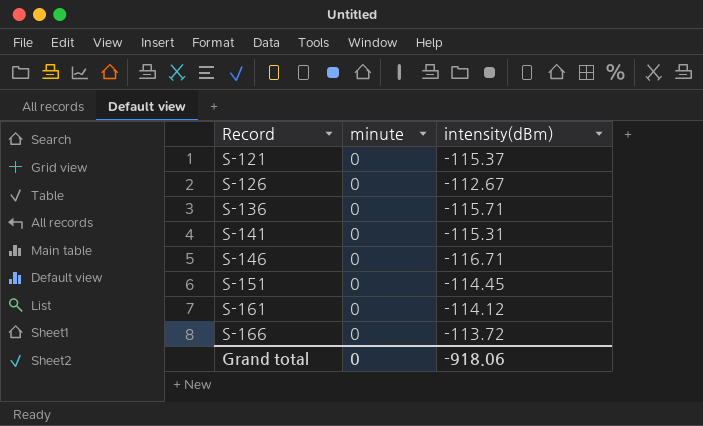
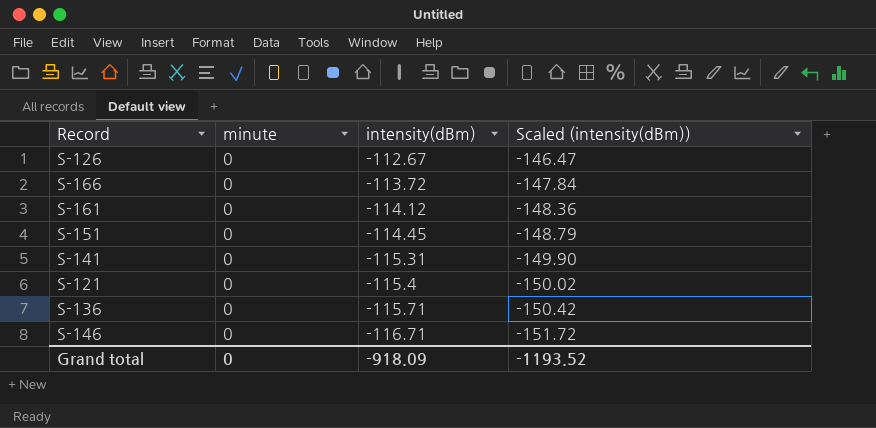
row order: Record ascending -> intensity(dBm) descending
column Scaled (intensity(dBm)) | formula: none -> [intensity(dBm)] * 1.3
S-121 | intensity(dBm): -115.37 -> -115.4
Grand total | intensity(dBm): -918.06 -> -918.09

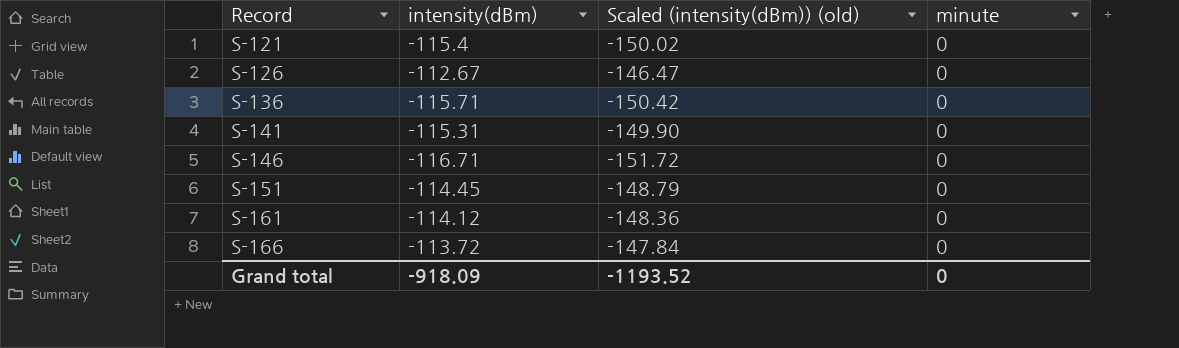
row order: intensity(dBm) descending -> Record ascending
column name: Scaled (intensity(dBm)) -> Scaled (intensity(dBm)) (old)
column minute | position: 2 -> 4

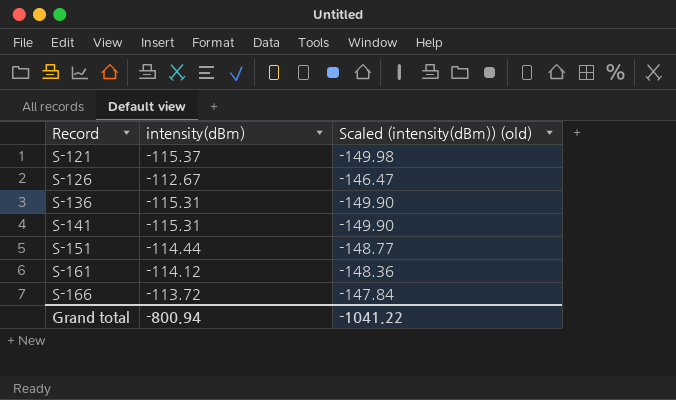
column minute | position: 4 -> none
row S-146: -116.71 | -151.72 | 0 -> none
S-121 | intensity(dBm): -115.4 -> -115.37
S-121 | Scaled (intensity(dBm)) (old): -150.02 -> -149.98
S-136 | intensity(dBm): -115.71 -> -115.31
S-136 | Scaled (intensity(dBm)) (old): -150.42 -> -149.90
S-151 | intensity(dBm): -114.45 -> -114.44
S-151 | Scaled (intensity(dBm)) (old): -148.79 -> -148.77
Grand total | intensity(dBm): -918.09 -> -800.94
Grand total | Scaled (intensity(dBm)) (old): -1193.52 -> -1041.22

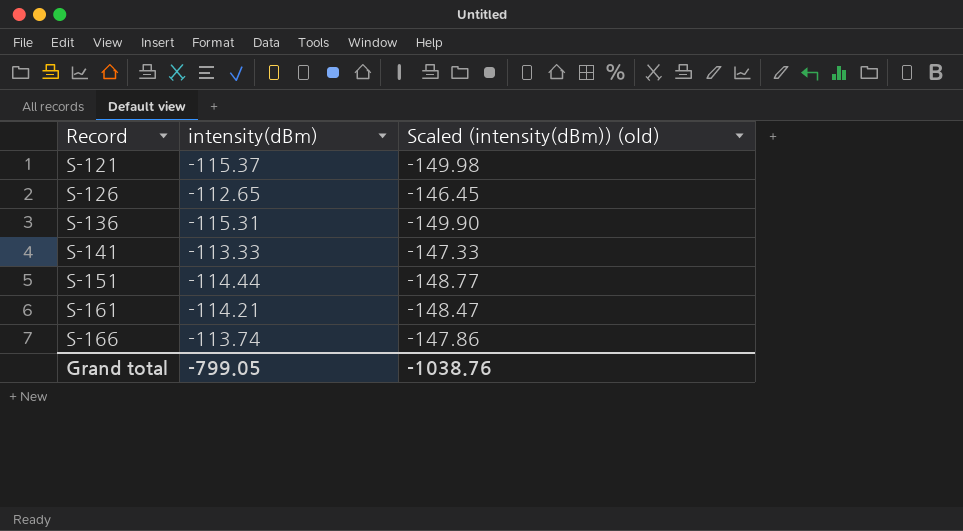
S-126 | intensity(dBm): -112.67 -> -112.65
S-126 | Scaled (intensity(dBm)) (old): -146.47 -> -146.45
S-141 | intensity(dBm): -115.31 -> -113.33
S-141 | Scaled (intensity(dBm)) (old): -149.90 -> -147.33
S-161 | intensity(dBm): -114.12 -> -114.21
S-161 | Scaled (intensity(dBm)) (old): -148.36 -> -148.47
S-166 | intensity(dBm): -113.72 -> -113.74
S-166 | Scaled (intensity(dBm)) (old): -147.84 -> -147.86
Grand total | intensity(dBm): -800.94 -> -799.05
Grand total | Scaled (intensity(dBm)) (old): -1041.22 -> -1038.76

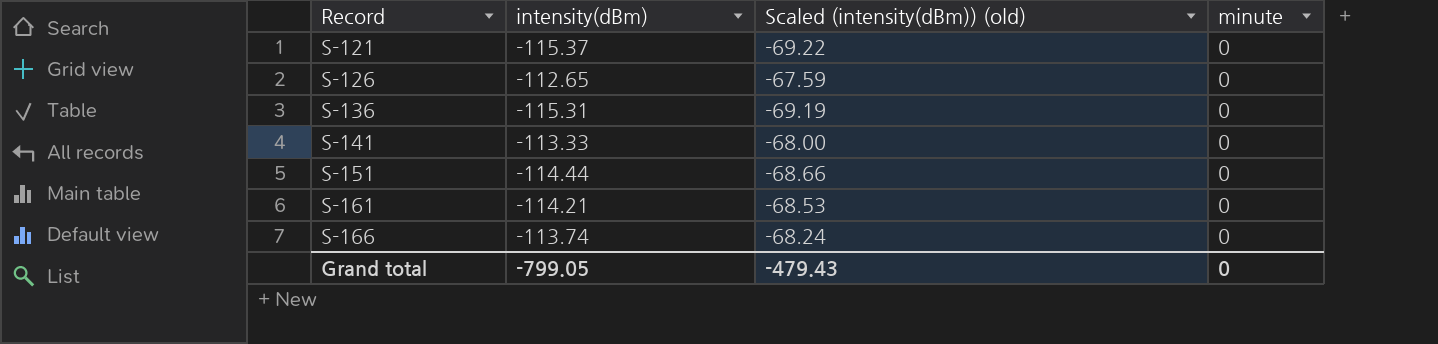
column Scaled (intensity(dBm)) (old) | formula: [intensity(dBm)] * 1.3 -> [intensity(dBm)] * 0.6
column minute | position: none -> 4
Grand total | Scaled (intensity(dBm)) (old): -1038.76 -> -479.43

